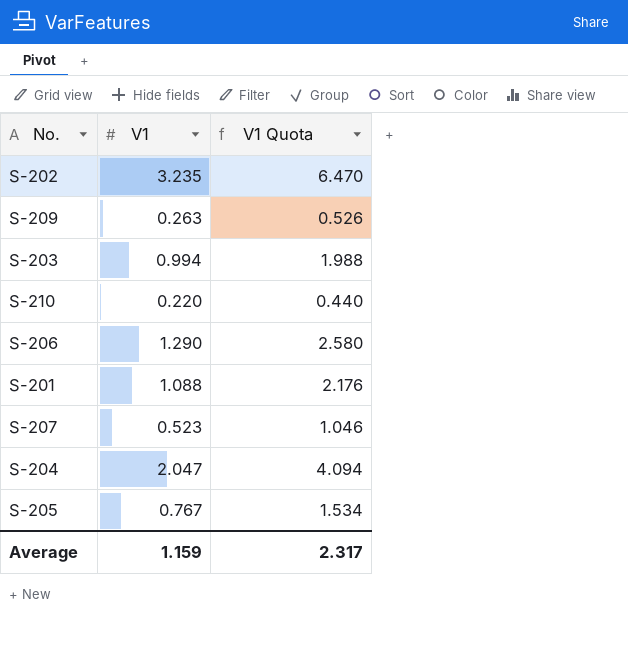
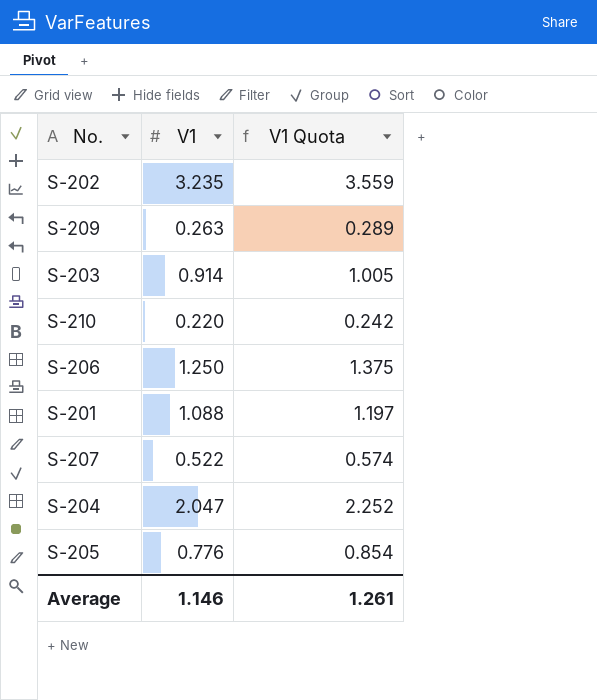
column V1 Quota | formula: [V1] * 2 -> [V1] * 1.1
S-203 | V1: 0.994 -> 0.914
S-206 | V1: 1.290 -> 1.250
S-207 | V1: 0.523 -> 0.522
S-205 | V1: 0.767 -> 0.776
Average | V1: 1.159 -> 1.146
Average | V1 Quota: 2.317 -> 1.261

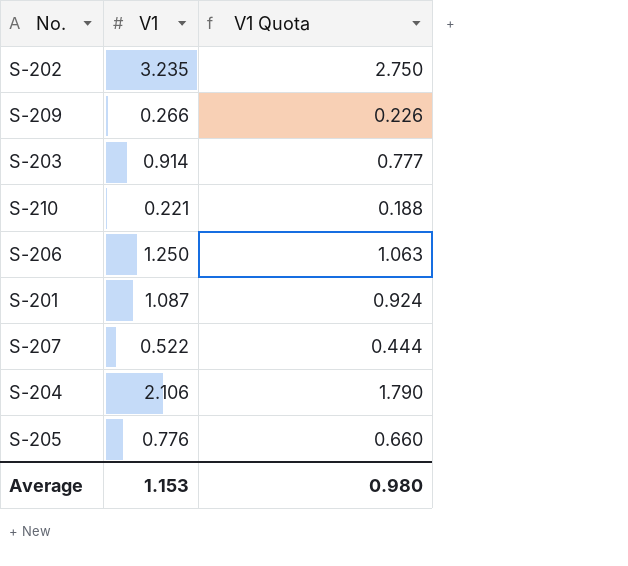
column V1 Quota | formula: [V1] * 1.1 -> [V1] * 0.85
S-209 | V1: 0.263 -> 0.266
S-210 | V1: 0.220 -> 0.221
S-201 | V1: 1.088 -> 1.087
S-204 | V1: 2.047 -> 2.106
Average | V1: 1.146 -> 1.153
Average | V1 Quota: 1.261 -> 0.980

